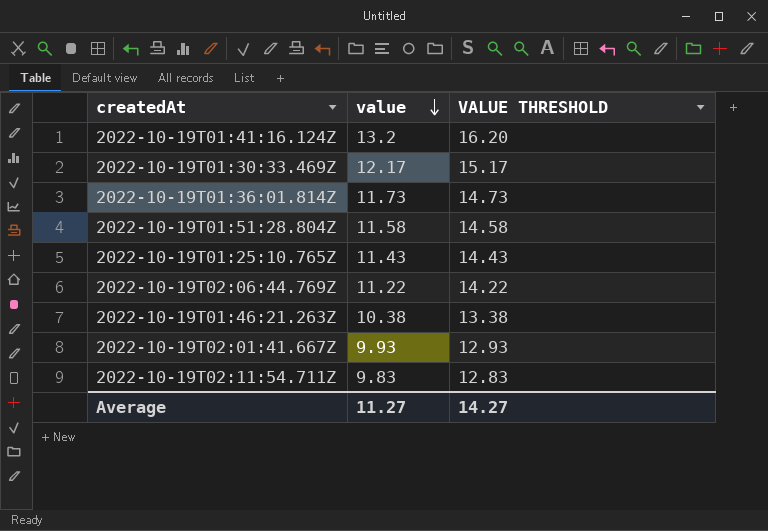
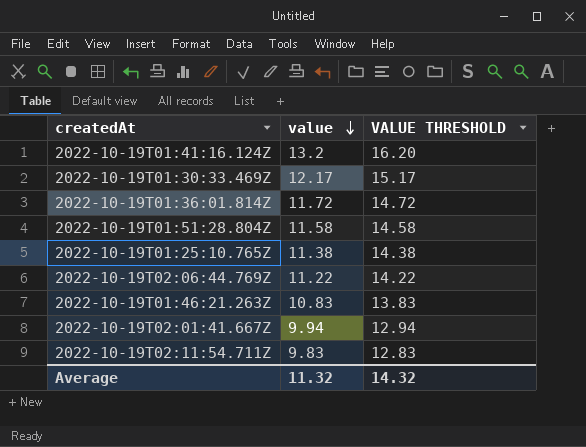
2022-10-19T01:36:01.814Z | value: 11.73 -> 11.72
2022-10-19T01:36:01.814Z | VALUE THRESHOLD: 14.73 -> 14.72
2022-10-19T01:25:10.765Z | value: 11.43 -> 11.38
2022-10-19T01:25:10.765Z | VALUE THRESHOLD: 14.43 -> 14.38
2022-10-19T01:46:21.263Z | value: 10.38 -> 10.83
2022-10-19T01:46:21.263Z | VALUE THRESHOLD: 13.38 -> 13.83
2022-10-19T02:01:41.667Z | value: 9.93 -> 9.94
2022-10-19T02:01:41.667Z | VALUE THRESHOLD: 12.93 -> 12.94
Average | value: 11.27 -> 11.32
Average | VALUE THRESHOLD: 14.27 -> 14.32

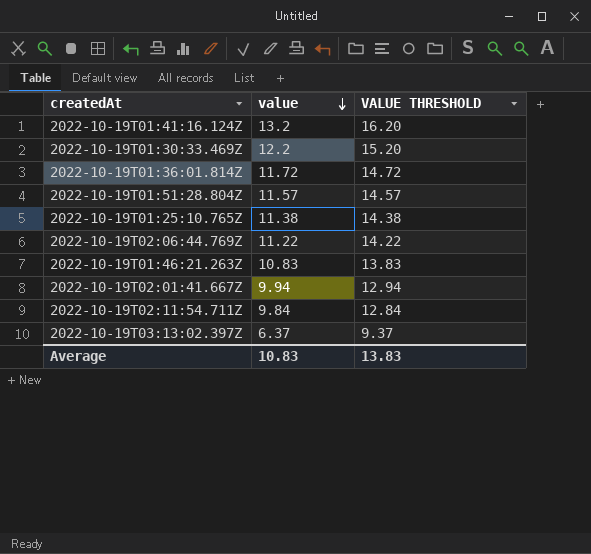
2022-10-19T01:30:33.469Z | value: 12.17 -> 12.2
2022-10-19T01:30:33.469Z | VALUE THRESHOLD: 15.17 -> 15.20
2022-10-19T01:51:28.804Z | value: 11.58 -> 11.57
2022-10-19T01:51:28.804Z | VALUE THRESHOLD: 14.58 -> 14.57
2022-10-19T02:11:54.711Z | value: 9.83 -> 9.84
2022-10-19T02:11:54.711Z | VALUE THRESHOLD: 12.83 -> 12.84
row 2022-10-19T03:13:02.397Z: none -> 6.37 | 9.37
Average | value: 11.32 -> 10.83
Average | VALUE THRESHOLD: 14.32 -> 13.83

